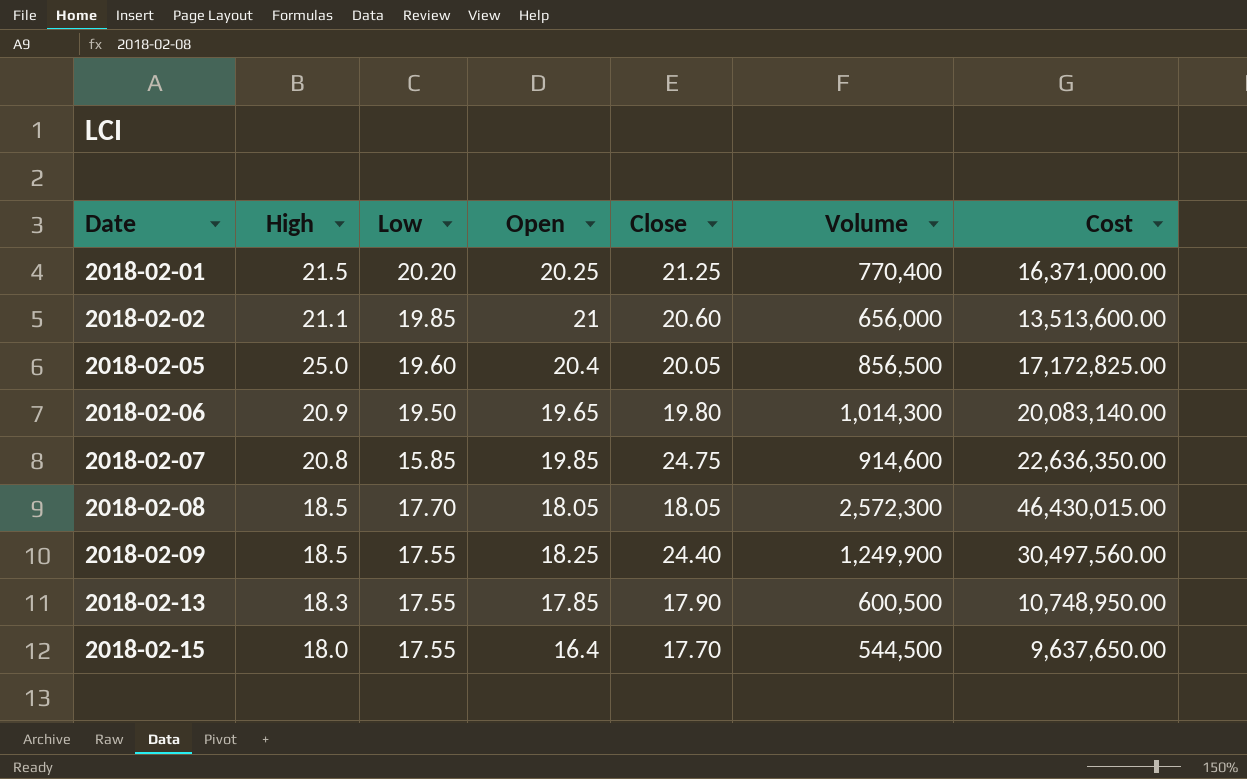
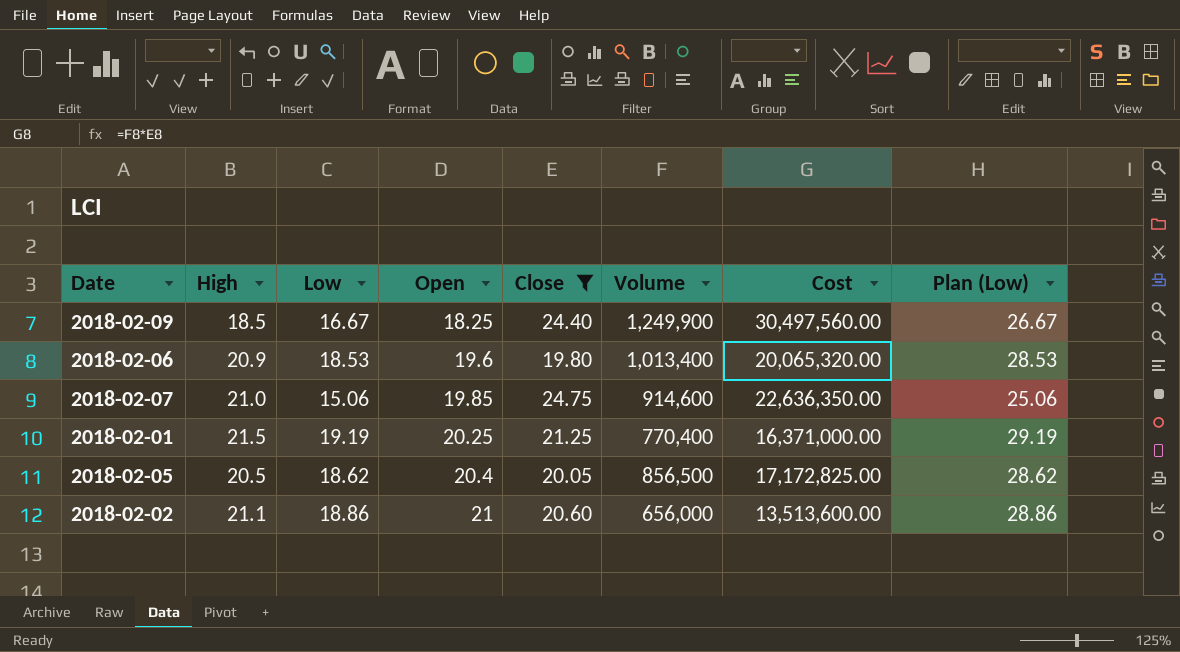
filter: none -> Close >= 19.80
row order: Date ascending -> Open ascending
column Plan (Low) | formula: none -> [Low] + 10
2018-02-09 | Low: 17.55 -> 16.67
2018-02-06 | Low: 19.50 -> 18.53
2018-02-06 | Open: 19.65 -> 19.6
2018-02-06 | Volume: 1,014,300 -> 1,013,400
2018-02-06 | Cost: 20,083,140.00 -> 20,065,320.00
2018-02-07 | High: 20.8 -> 21.0
2018-02-07 | Low: 15.85 -> 15.06
2018-02-01 | Low: 20.20 -> 19.19
2018-02-05 | High: 25.0 -> 20.5
2018-02-05 | Low: 19.60 -> 18.62
2018-02-02 | Low: 19.85 -> 18.86

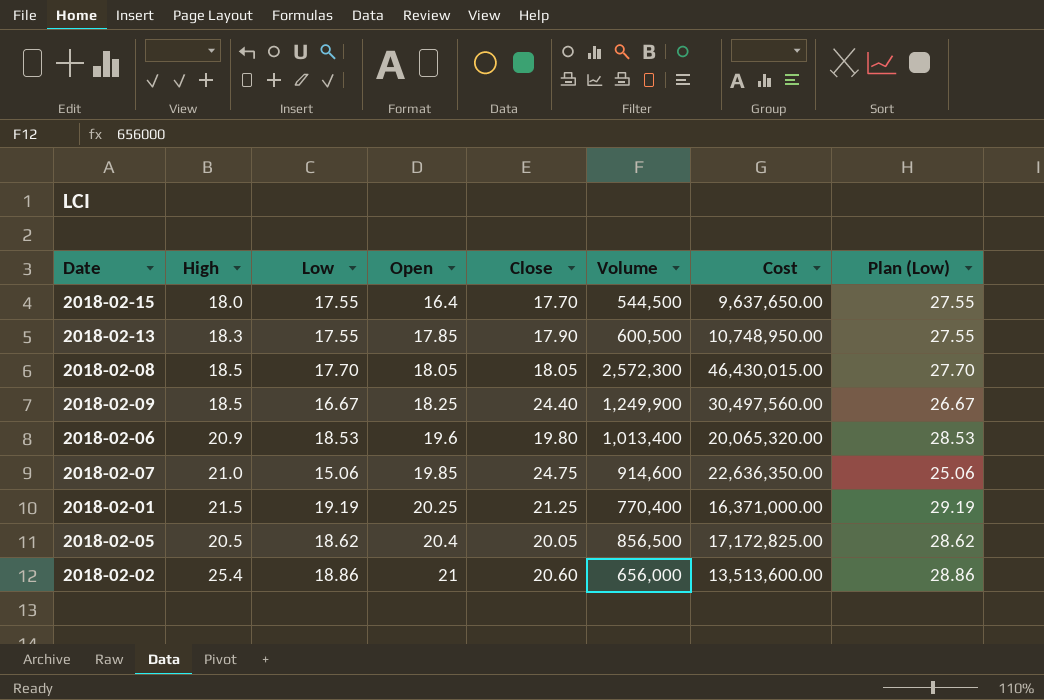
filter: Close >= 19.80 -> none
2018-02-02 | High: 21.1 -> 25.4

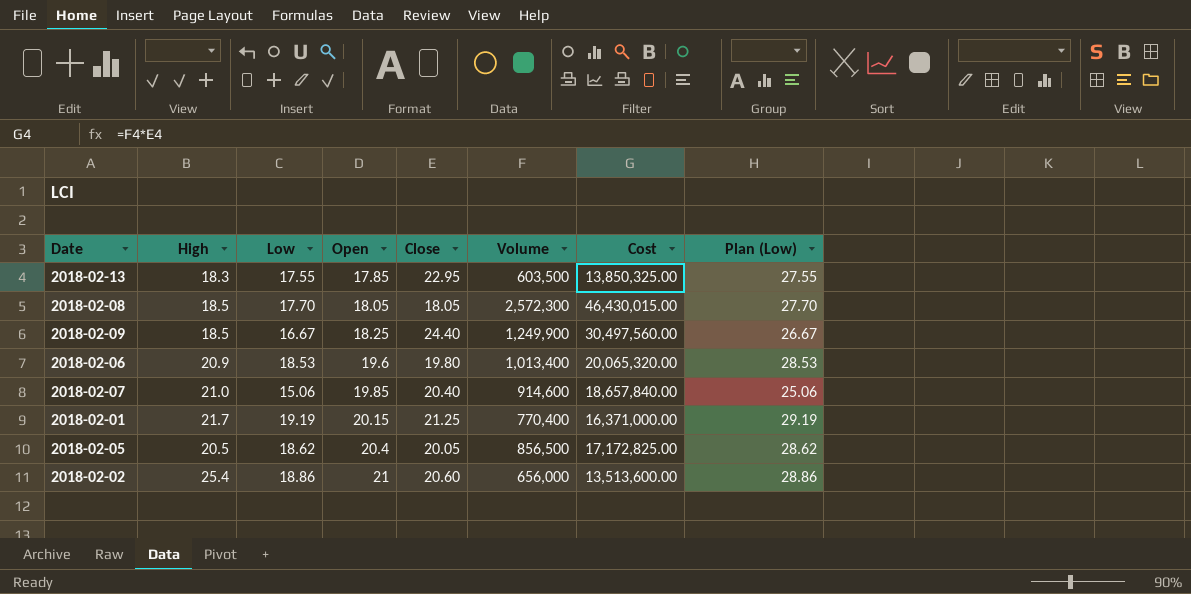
row 2018-02-15: 18.0 | 17.55 | 16.4 | 17.70 | 544,500 | 9,637,650.00 | 27.55 -> none
2018-02-13 | Close: 17.90 -> 22.95
2018-02-13 | Volume: 600,500 -> 603,500
2018-02-13 | Cost: 10,748,950.00 -> 13,850,325.00
2018-02-07 | Close: 24.75 -> 20.40
2018-02-07 | Cost: 22,636,350.00 -> 18,657,840.00
2018-02-01 | High: 21.5 -> 21.7
2018-02-01 | Open: 20.25 -> 20.15

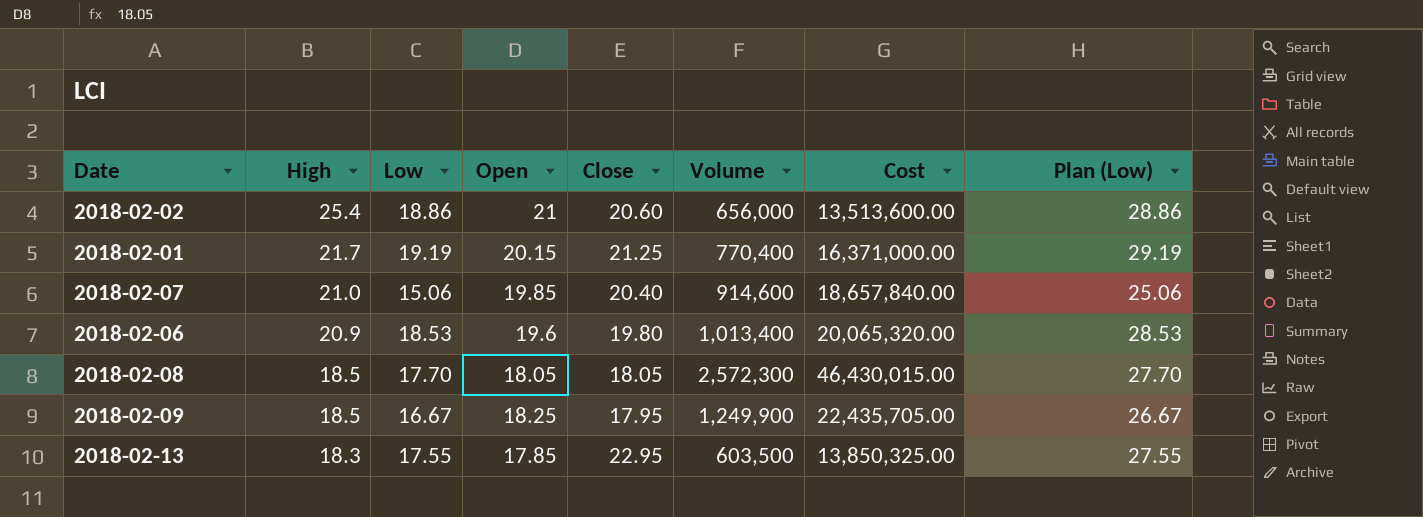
row order: Open ascending -> High descending
row 2018-02-05: 20.5 | 18.62 | 20.4 | 20.05 | 856,500 | 17,172,825.00 | 28.62 -> none
2018-02-09 | Close: 24.40 -> 17.95
2018-02-09 | Cost: 30,497,560.00 -> 22,435,705.00

